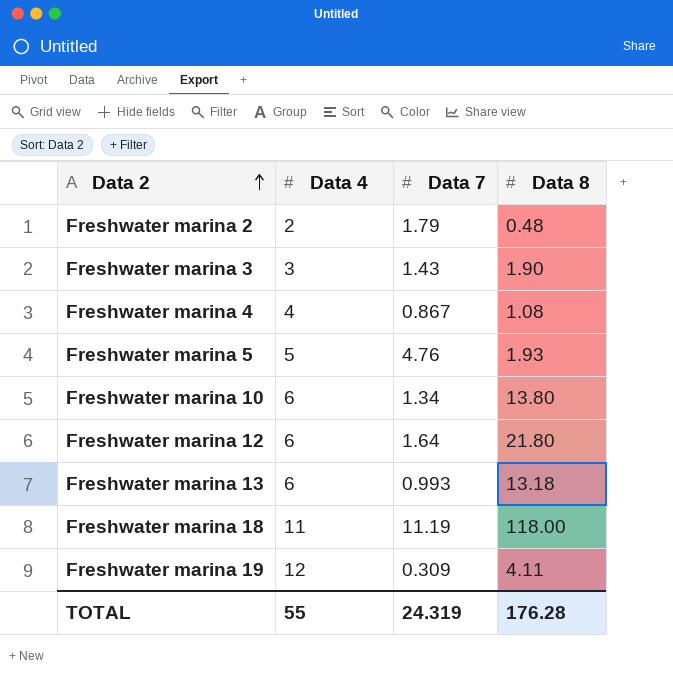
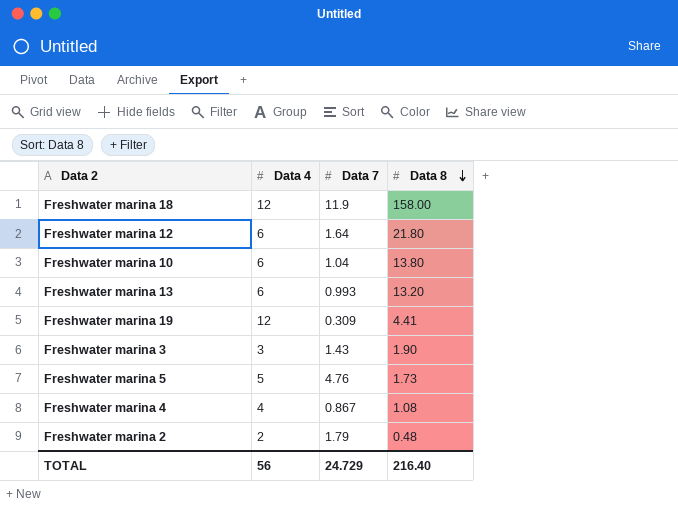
row order: Data 2 ascending -> Data 8 descending
Freshwater marina 18 | Data 4: 11 -> 12
Freshwater marina 18 | Data 7: 11.19 -> 11.9
Freshwater marina 18 | Data 8: 118.00 -> 158.00
Freshwater marina 10 | Data 7: 1.34 -> 1.04
Freshwater marina 13 | Data 8: 13.18 -> 13.20
Freshwater marina 19 | Data 8: 4.11 -> 4.41
Freshwater marina 5 | Data 8: 1.93 -> 1.73
TOTAL | Data 4: 55 -> 56
TOTAL | Data 7: 24.319 -> 24.729
TOTAL | Data 8: 176.28 -> 216.40

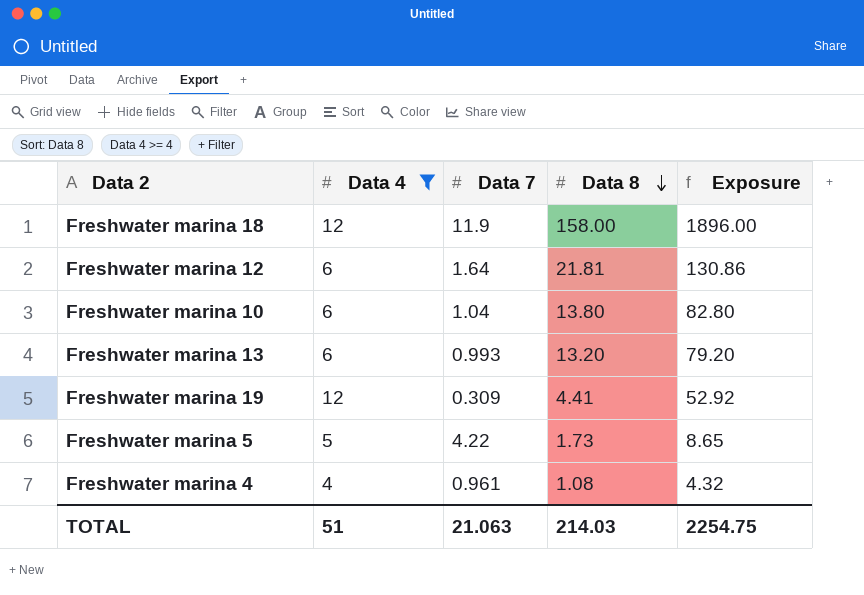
filter: none -> Data 4 >= 4
column Exposure | formula: none -> [Data 4] * [Data 8]
Freshwater marina 12 | Data 8: 21.80 -> 21.81
Freshwater marina 5 | Data 7: 4.76 -> 4.22
Freshwater marina 4 | Data 7: 0.867 -> 0.961
TOTAL | Data 4: 56 -> 51
TOTAL | Data 7: 24.729 -> 21.063
TOTAL | Data 8: 216.40 -> 214.03

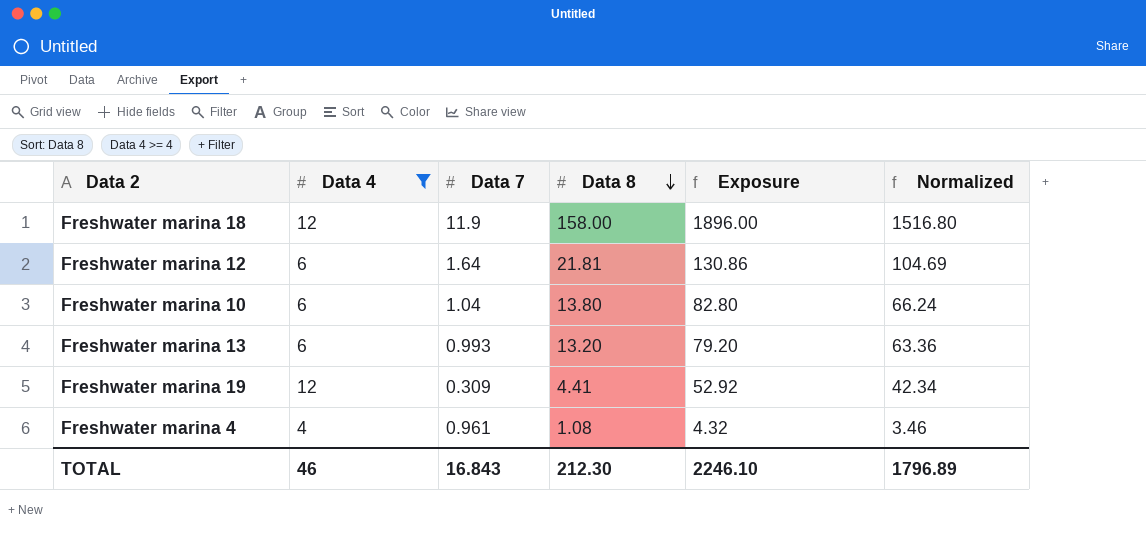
column Normalized | formula: none -> [Exposure] * 0.8
row Freshwater marina 5: 5 | 4.22 | 1.73 | 8.65 -> none
TOTAL | Data 4: 51 -> 46
TOTAL | Data 7: 21.063 -> 16.843
TOTAL | Data 8: 214.03 -> 212.30
TOTAL | Exposure: 2254.75 -> 2246.10

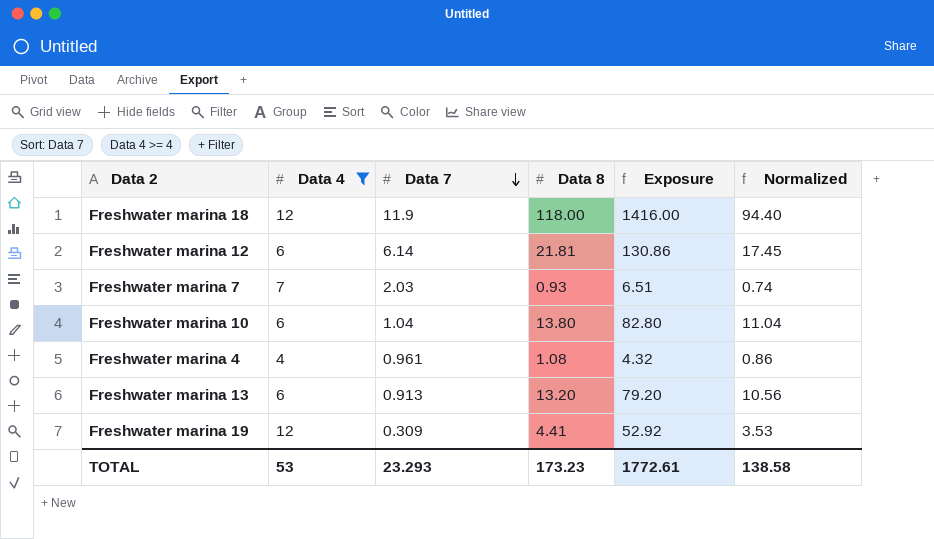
row order: Data 8 descending -> Data 7 descending
column Normalized | formula: [Exposure] * 0.8 -> [Data 8] * 0.8
Freshwater marina 18 | Data 8: 158.00 -> 118.00
Freshwater marina 18 | Exposure: 1896.00 -> 1416.00
Freshwater marina 12 | Data 7: 1.64 -> 6.14
row Freshwater marina 7: none -> 7 | 2.03 | 0.93 | 6.51 | 0.74
Freshwater marina 13 | Data 7: 0.993 -> 0.913
TOTAL | Data 4: 46 -> 53
TOTAL | Data 7: 16.843 -> 23.293
TOTAL | Data 8: 212.30 -> 173.23
TOTAL | Exposure: 2246.10 -> 1772.61
TOTAL | Normalized: 1796.89 -> 138.58

